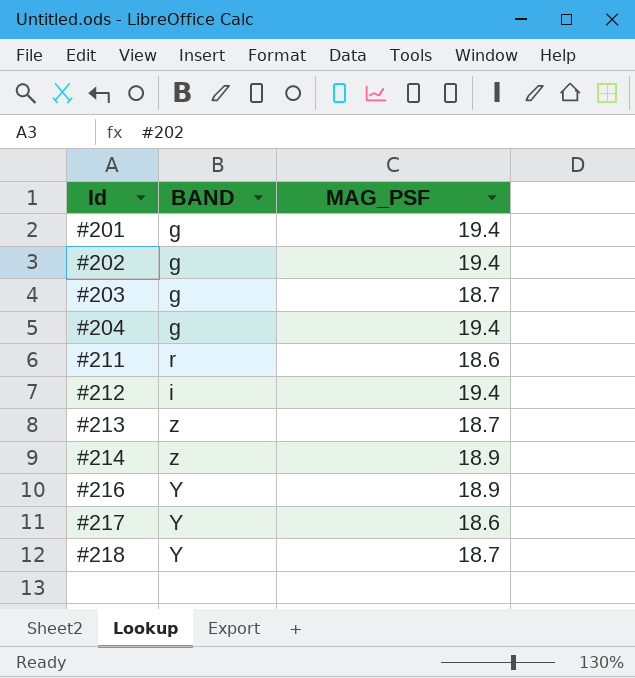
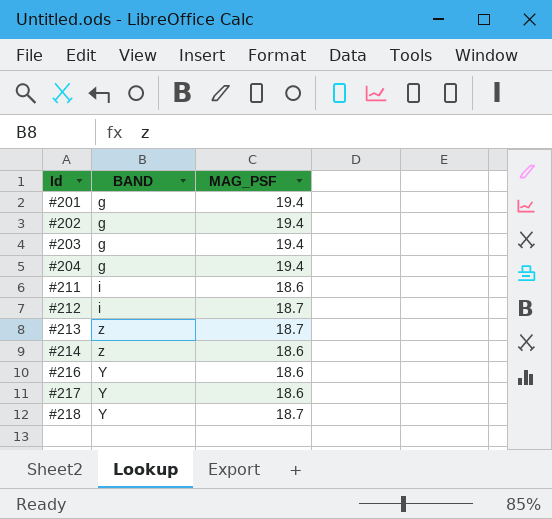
#203 | MAG_PSF: 18.7 -> 19.4
#211 | BAND: r -> i
#212 | MAG_PSF: 19.4 -> 18.7
#214 | MAG_PSF: 18.9 -> 18.6
#216 | MAG_PSF: 18.9 -> 18.6

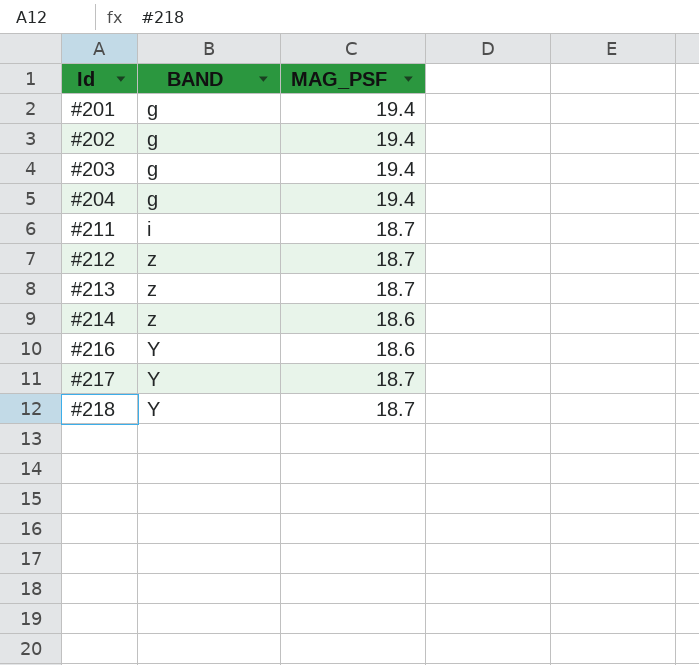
#211 | MAG_PSF: 18.6 -> 18.7
#212 | BAND: i -> z
#217 | MAG_PSF: 18.6 -> 18.7

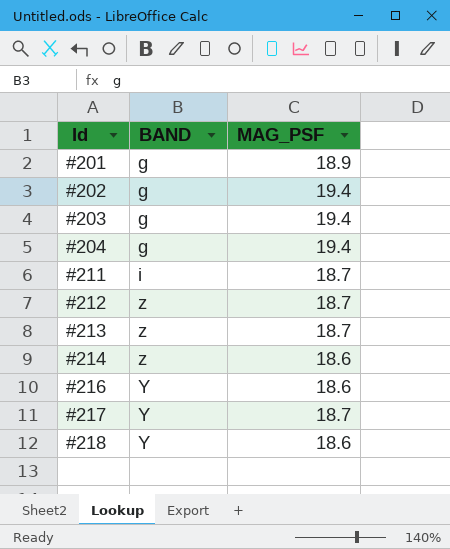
#201 | MAG_PSF: 19.4 -> 18.9
#218 | MAG_PSF: 18.7 -> 18.6

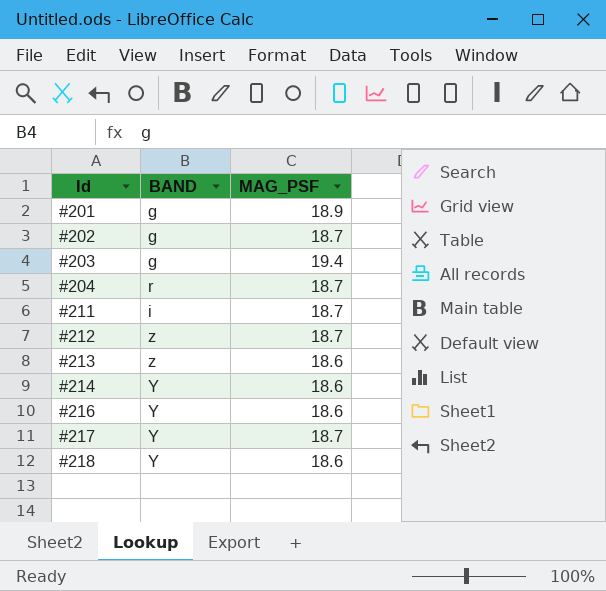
#202 | MAG_PSF: 19.4 -> 18.7
#204 | BAND: g -> r
#204 | MAG_PSF: 19.4 -> 18.7
#213 | MAG_PSF: 18.7 -> 18.6
#214 | BAND: z -> Y

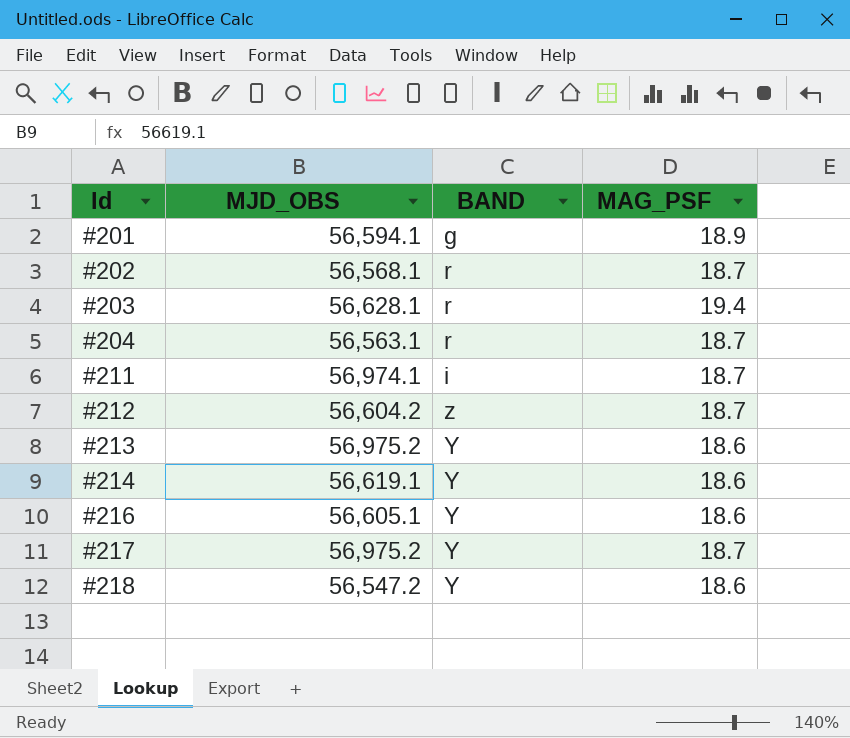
column MJD_OBS | position: none -> 2
#202 | BAND: g -> r
#203 | BAND: g -> r
#213 | BAND: z -> Y

